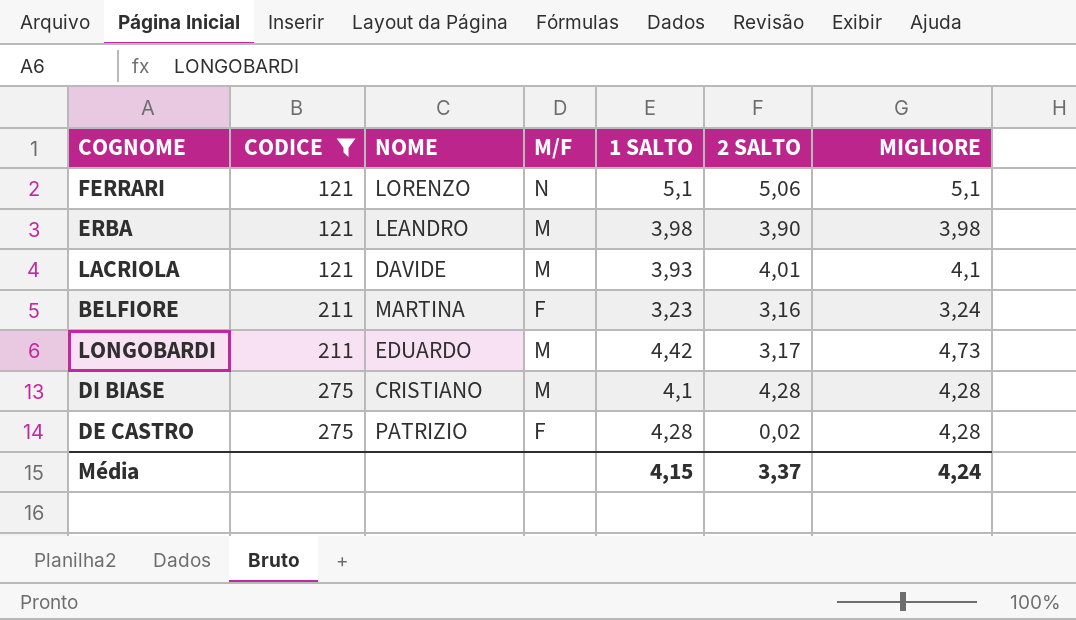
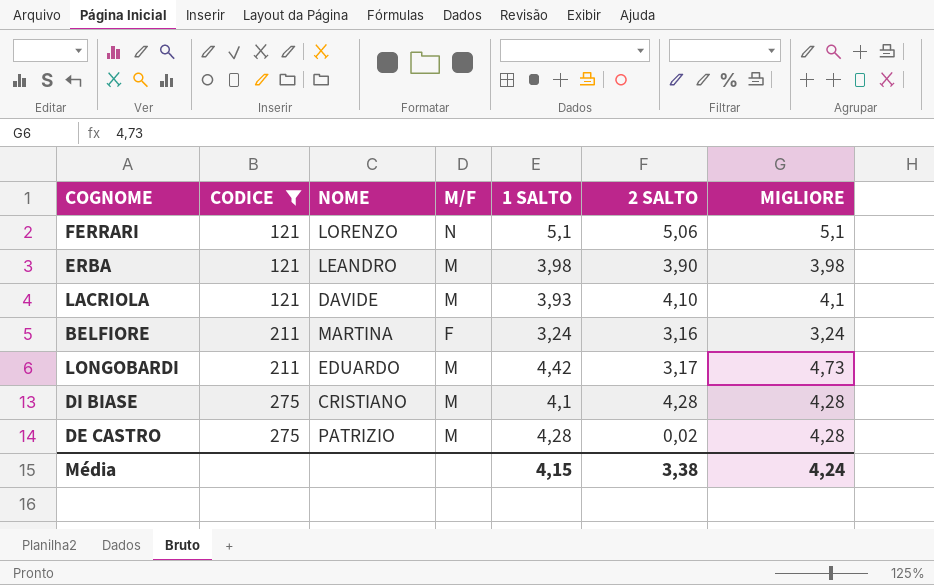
LACRIOLA | 2 SALTO: 4,01 -> 4,10
BELFIORE | 1 SALTO: 3,23 -> 3,24
DE CASTRO | M/F: F -> M
Média | 2 SALTO: 3,37 -> 3,38

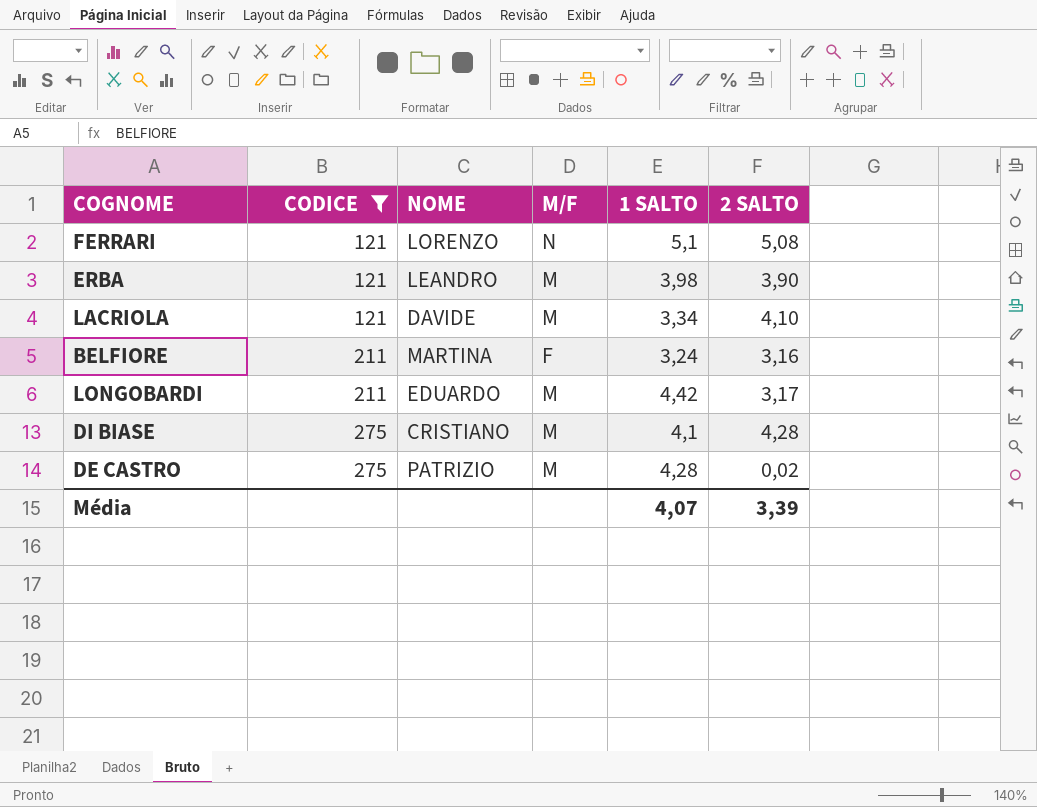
column MIGLIORE | position: 7 -> none
FERRARI | 2 SALTO: 5,06 -> 5,08
LACRIOLA | 1 SALTO: 3,93 -> 3,34
Média | 1 SALTO: 4,15 -> 4,07
Média | 2 SALTO: 3,38 -> 3,39

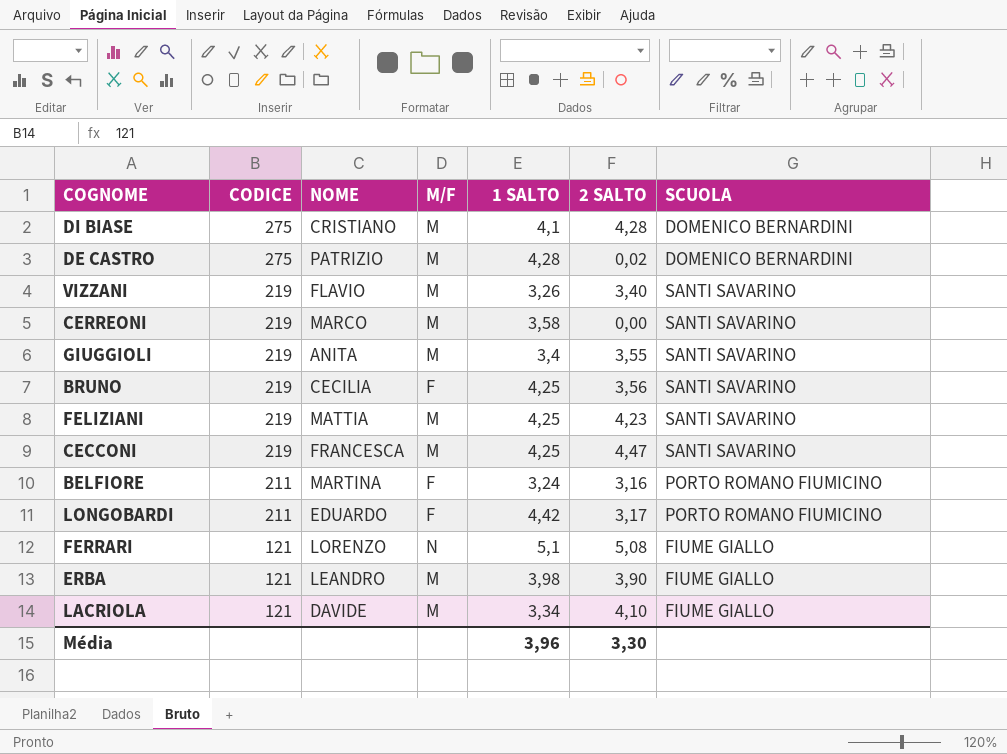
filter: CODICE != 219 -> none
row order: CODICE ascending -> CODICE descending
column SCUOLA | position: none -> 7
LONGOBARDI | M/F: M -> F
Média | 1 SALTO: 4,07 -> 3,96
Média | 2 SALTO: 3,39 -> 3,30

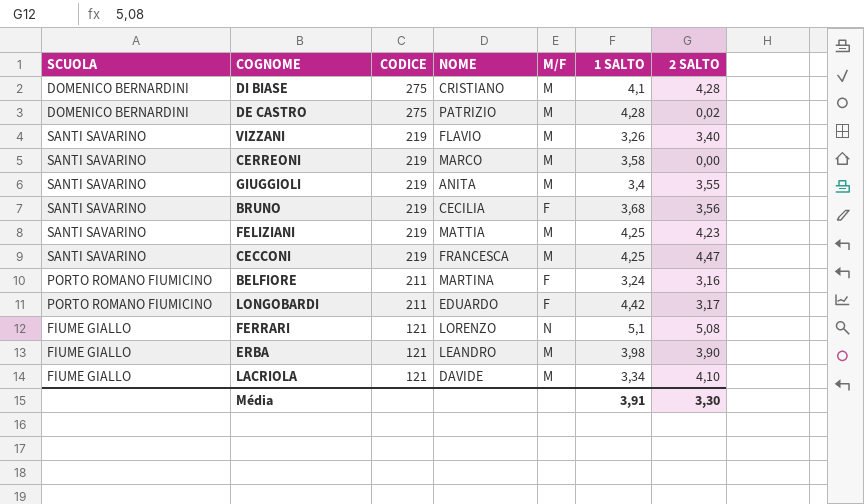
column SCUOLA | position: 7 -> 1
BRUNO | 1 SALTO: 4,25 -> 3,68
Média | 1 SALTO: 3,96 -> 3,91

